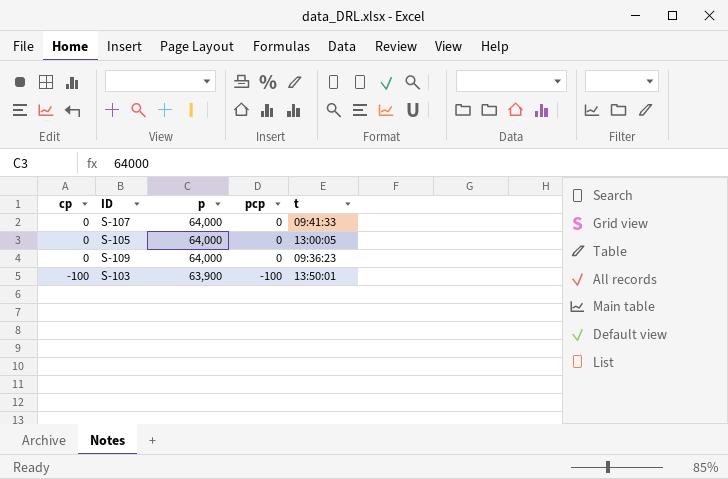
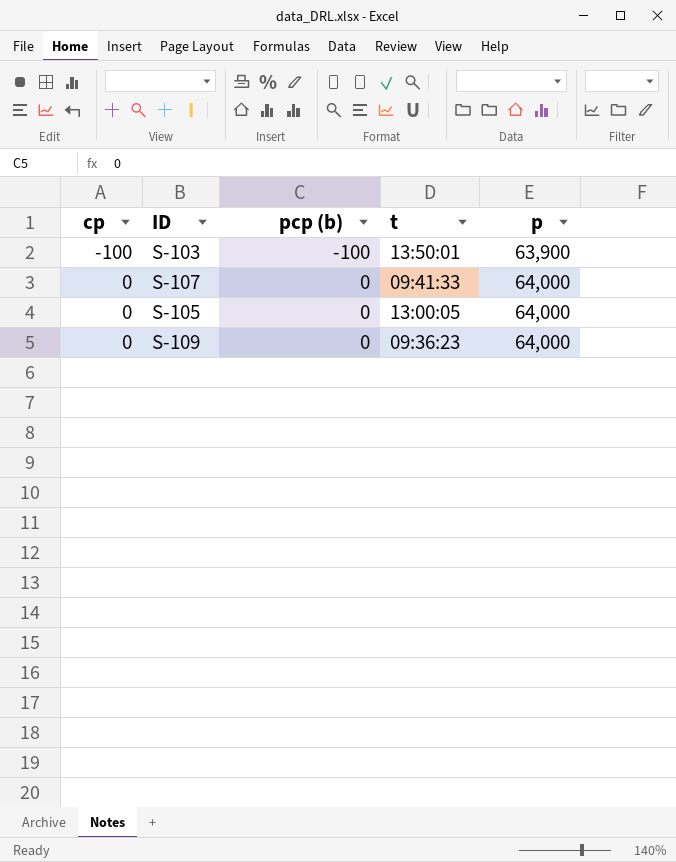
row order: cp descending -> cp ascending
column name: pcp -> pcp (b)
column p | position: 3 -> 5

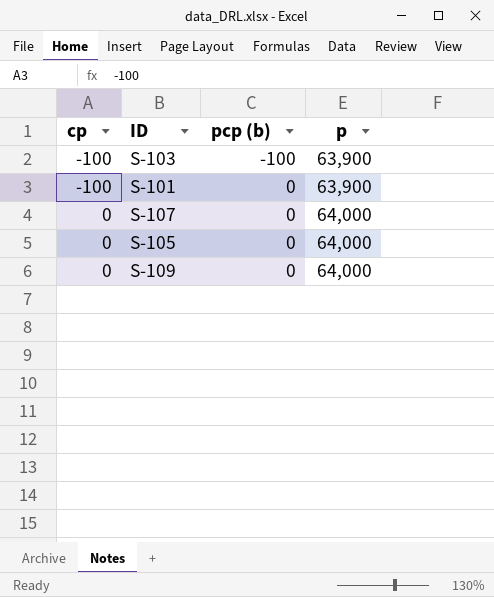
column t | position: 4 -> none
row S-101: none -> -100 | 0 | 63,900

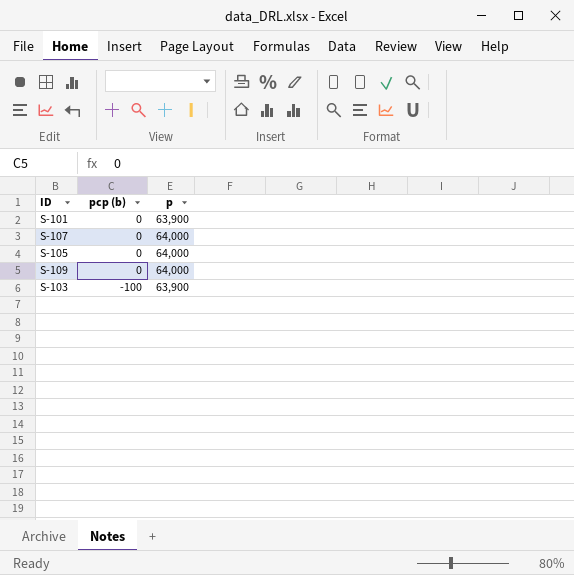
row order: cp ascending -> pcp (b) descending
column cp | position: 1 -> none

